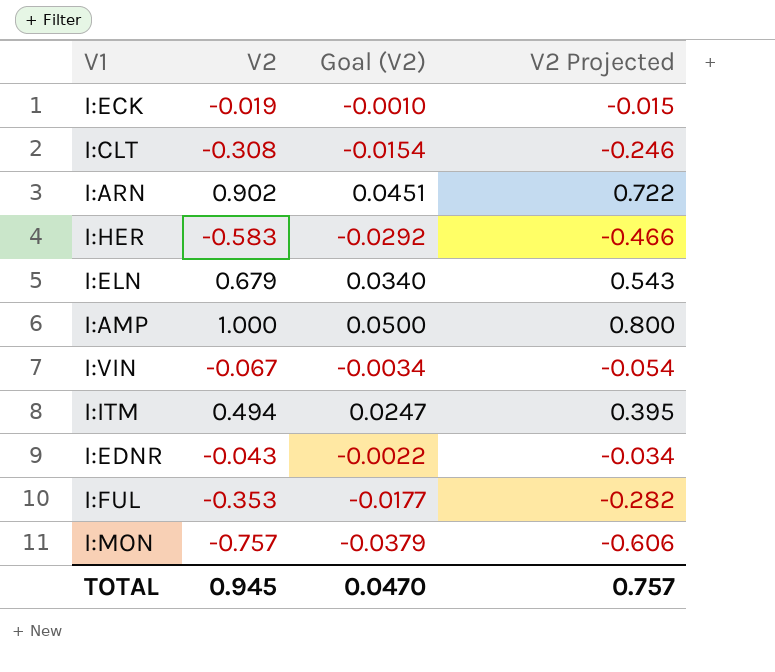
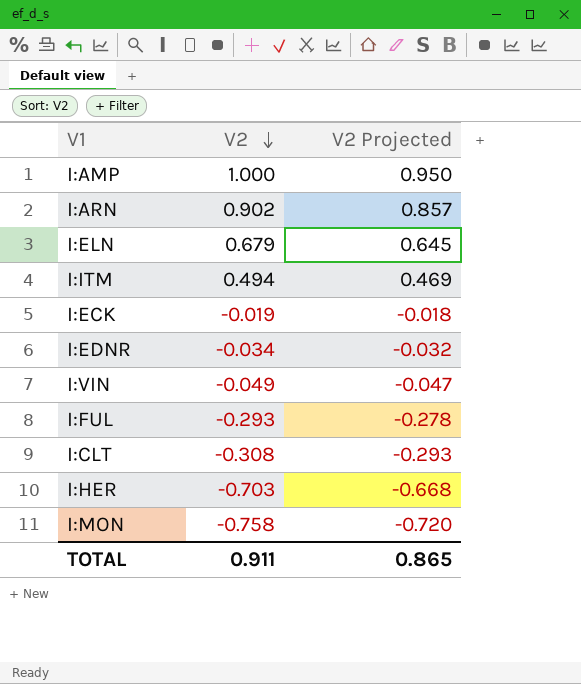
row order: none -> V2 descending
column Goal (V2) | formula: [V2] * 0.05 -> none
column V2 Projected | formula: [V2] * 0.8 -> [V2] * 0.95
I:EDNR | V2: -0.043 -> -0.034
I:VIN | V2: -0.067 -> -0.049
I:FUL | V2: -0.353 -> -0.293
I:HER | V2: -0.583 -> -0.703
I:MON | V2: -0.757 -> -0.758
TOTAL | V2: 0.945 -> 0.911
TOTAL | V2 Projected: 0.757 -> 0.865

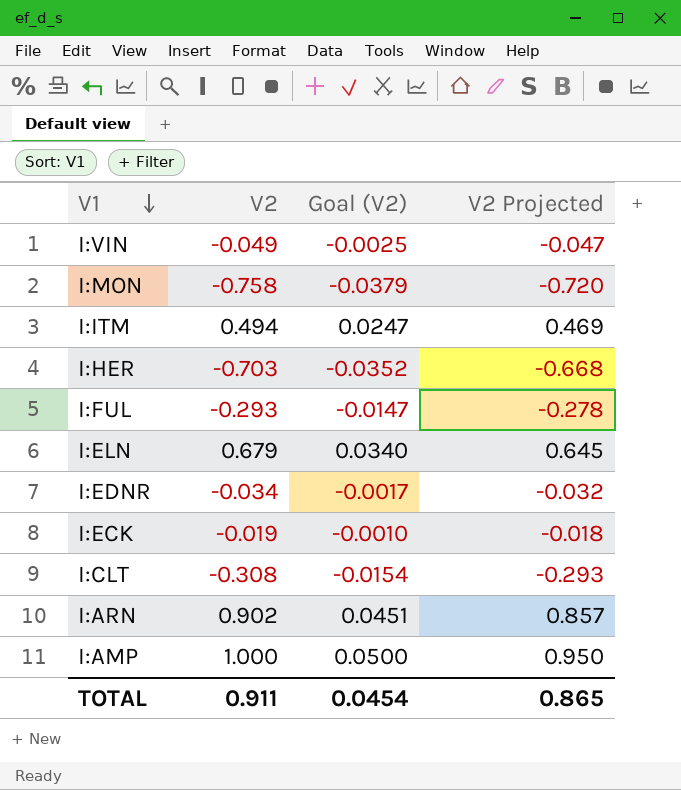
row order: V2 descending -> V1 descending
column Goal (V2) | formula: none -> [V2] * 0.05

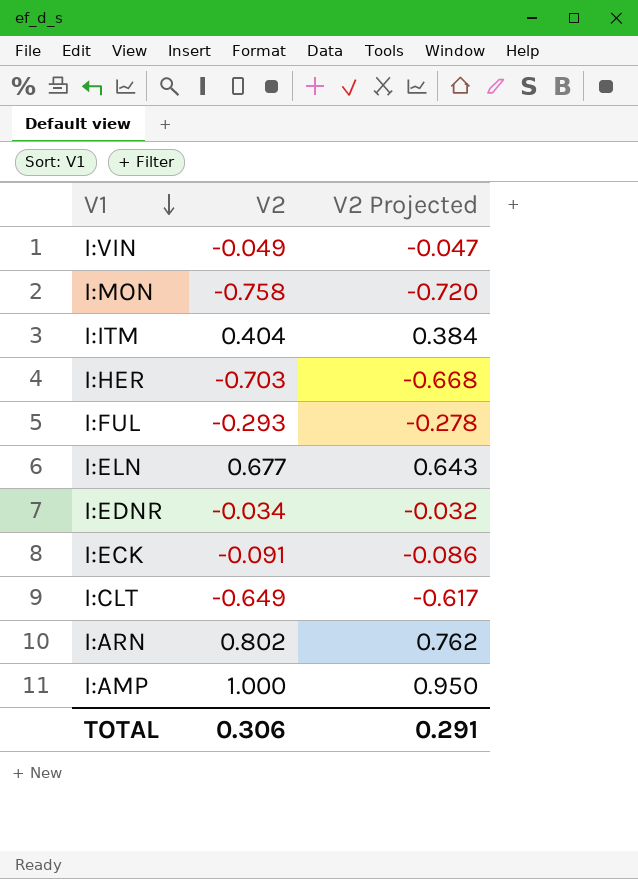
column Goal (V2) | formula: [V2] * 0.05 -> none
I:ITM | V2: 0.494 -> 0.404
I:ITM | V2 Projected: 0.469 -> 0.384
I:ELN | V2: 0.679 -> 0.677
I:ELN | V2 Projected: 0.645 -> 0.643
I:ECK | V2: -0.019 -> -0.091
I:ECK | V2 Projected: -0.018 -> -0.086
I:CLT | V2: -0.308 -> -0.649
I:CLT | V2 Projected: -0.293 -> -0.617
I:ARN | V2: 0.902 -> 0.802
I:ARN | V2 Projected: 0.857 -> 0.762
TOTAL | V2: 0.911 -> 0.306
TOTAL | V2 Projected: 0.865 -> 0.291

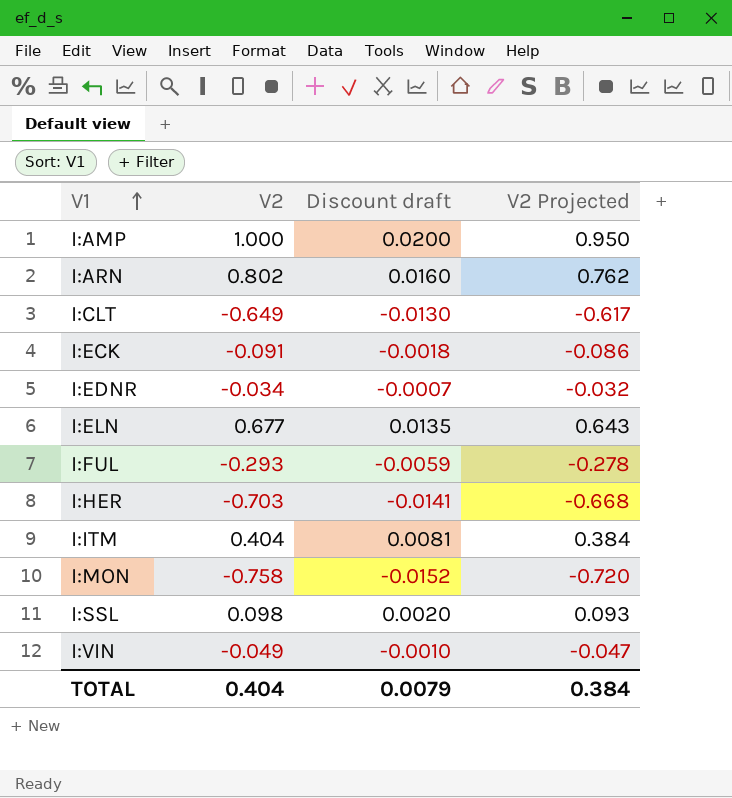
row order: V1 descending -> V1 ascending
column Discount draft | formula: none -> [V2] * 0.02
row I:SSL: none -> 0.098 | 0.0020 | 0.093
TOTAL | V2: 0.306 -> 0.404
TOTAL | V2 Projected: 0.291 -> 0.384

